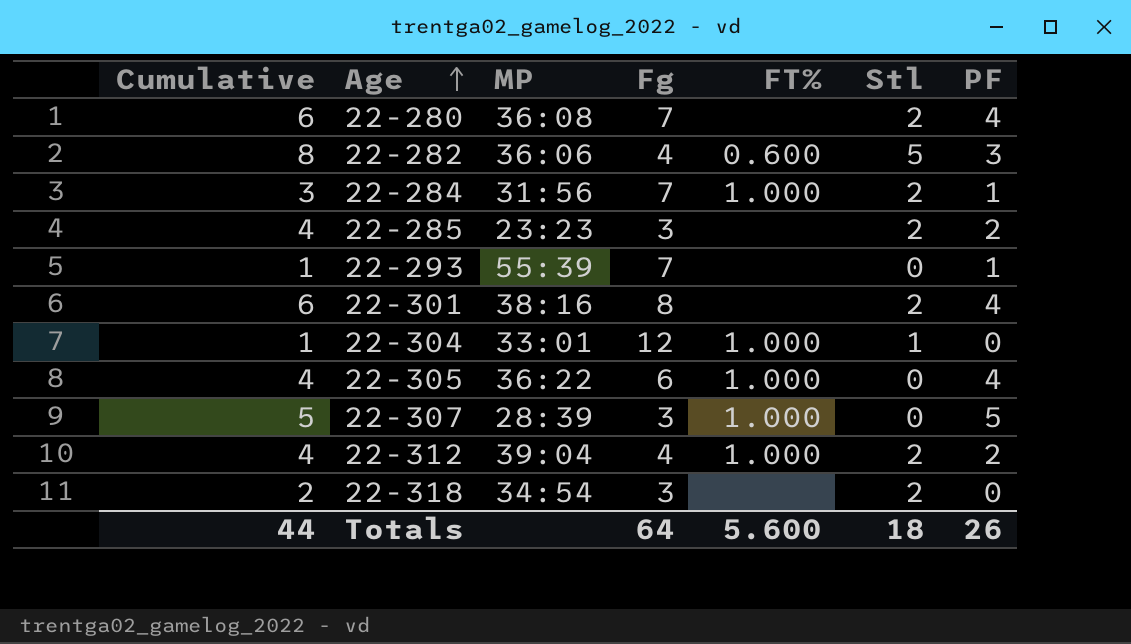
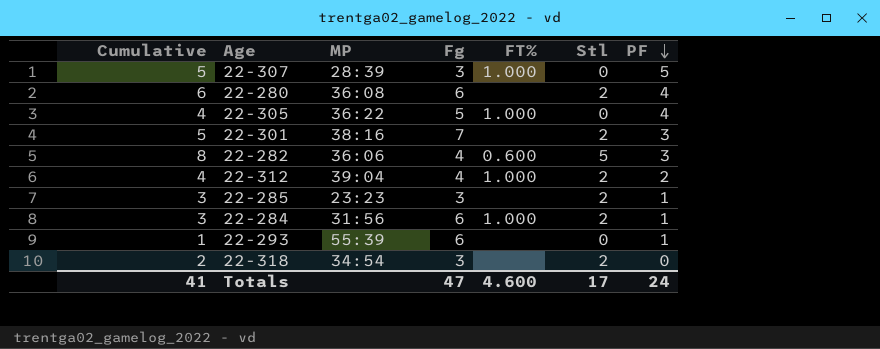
row order: Age ascending -> PF descending
row 22-304: 1 | 33:01 | 12 | 1.000 | 1 | 0 -> none
22-280 | Fg: 7 -> 6
22-305 | Fg: 6 -> 5
22-301 | Cumulative: 6 -> 5
22-301 | Fg: 8 -> 7
22-301 | PF: 4 -> 3
22-285 | Cumulative: 4 -> 3
22-285 | PF: 2 -> 1
22-284 | Fg: 7 -> 6
22-293 | Fg: 7 -> 6
Totals | Cumulative: 44 -> 41
Totals | Fg: 64 -> 47
Totals | FT%: 5.600 -> 4.600
Totals | Stl: 18 -> 17
Totals | PF: 26 -> 24

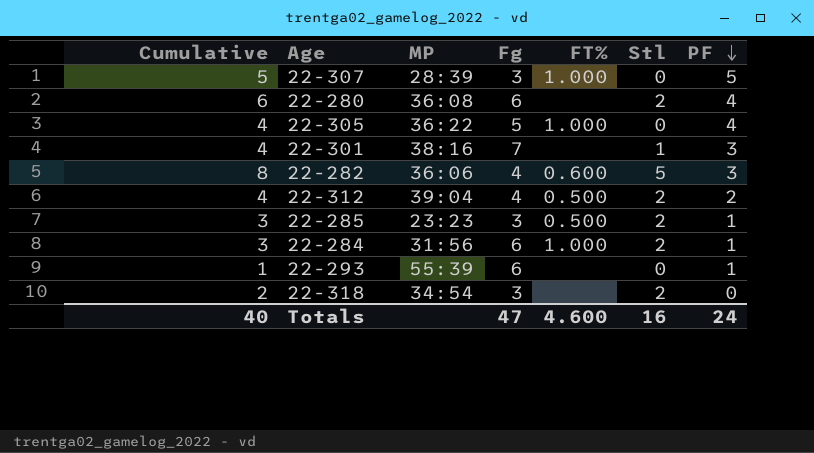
22-301 | Cumulative: 5 -> 4
22-301 | Stl: 2 -> 1
22-312 | FT%: 1.000 -> 0.500
22-285 | FT%: none -> 0.500
Totals | Cumulative: 41 -> 40
Totals | Stl: 17 -> 16

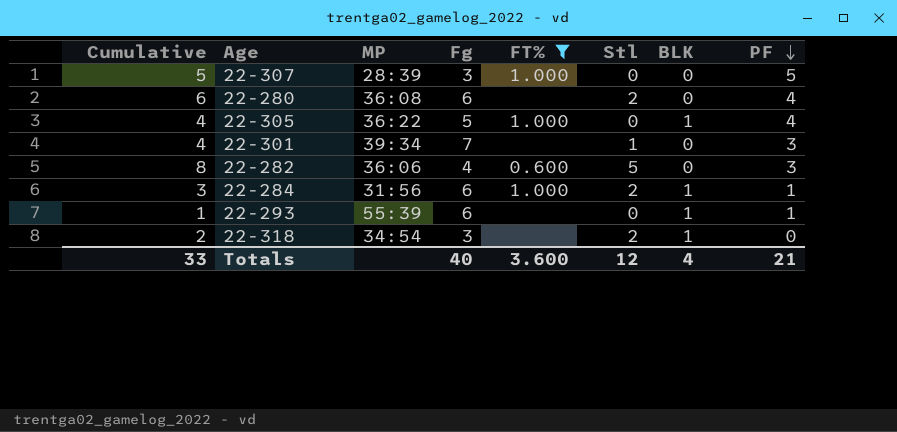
filter: none -> FT% != 0.500
column BLK | position: none -> 7
22-301 | MP: 38:16 -> 39:34
Totals | Cumulative: 40 -> 33
Totals | Fg: 47 -> 40
Totals | FT%: 4.600 -> 3.600
Totals | Stl: 16 -> 12
Totals | PF: 24 -> 21

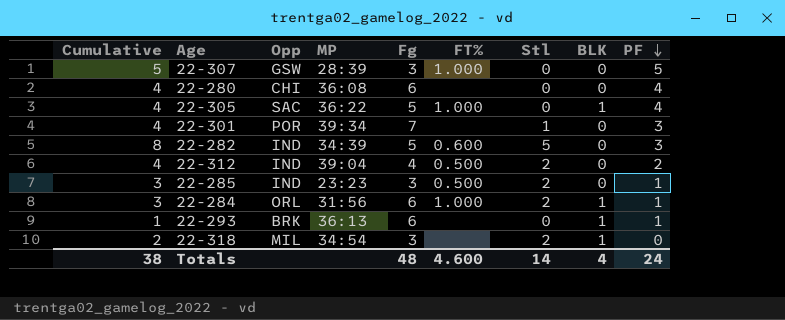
filter: FT% != 0.500 -> none
column Opp | position: none -> 3
22-280 | Cumulative: 6 -> 4
22-280 | Stl: 2 -> 0
22-282 | MP: 36:06 -> 34:39
22-282 | Fg: 4 -> 5
22-293 | MP: 55:39 -> 36:13
Totals | Cumulative: 33 -> 38
Totals | Fg: 40 -> 48
Totals | FT%: 3.600 -> 4.600
Totals | Stl: 12 -> 14
Totals | PF: 21 -> 24

